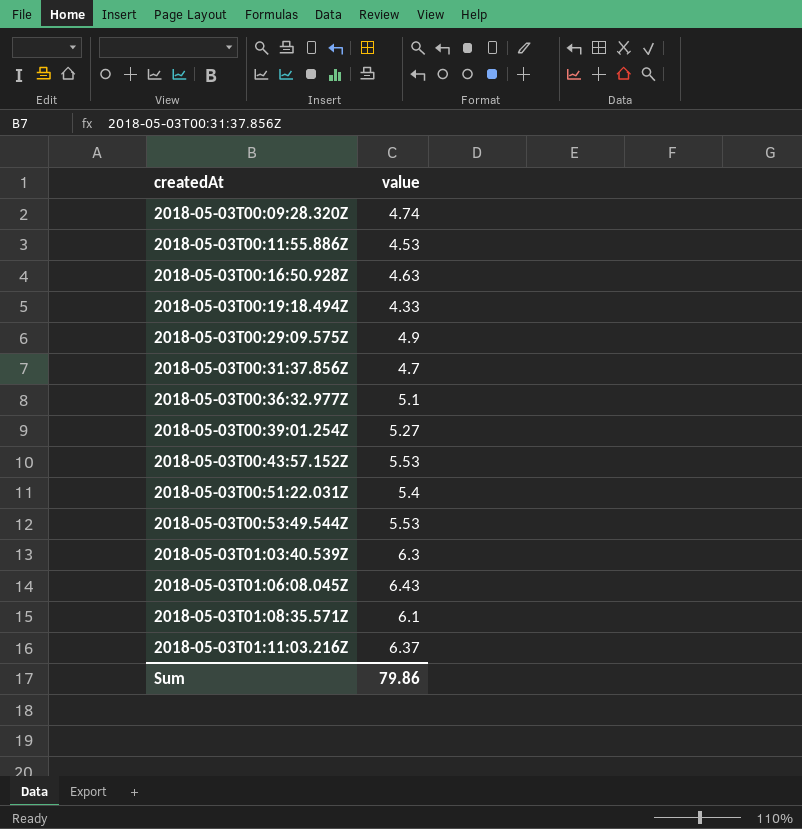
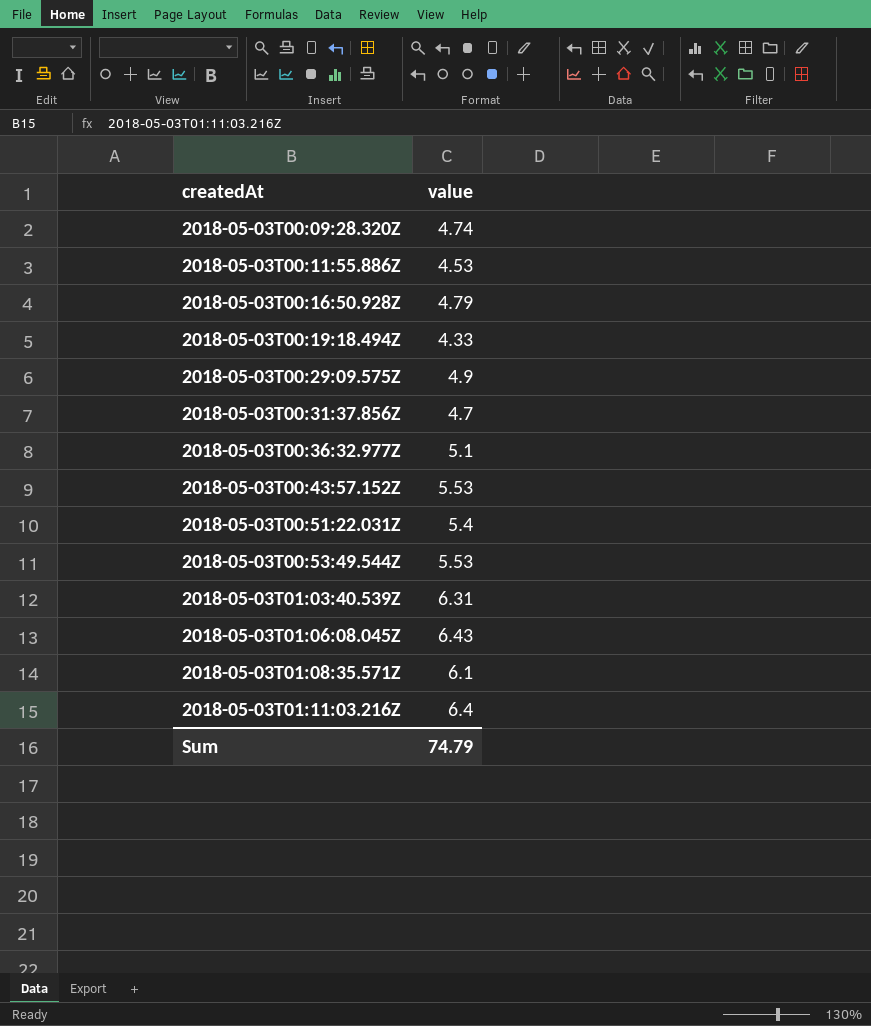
row 2018-05-03T00:39:01.254Z: 5.27 -> none
2018-05-03T00:16:50.928Z | value: 4.63 -> 4.79
2018-05-03T01:03:40.539Z | value: 6.3 -> 6.31
2018-05-03T01:11:03.216Z | value: 6.37 -> 6.4
Sum | value: 79.86 -> 74.79

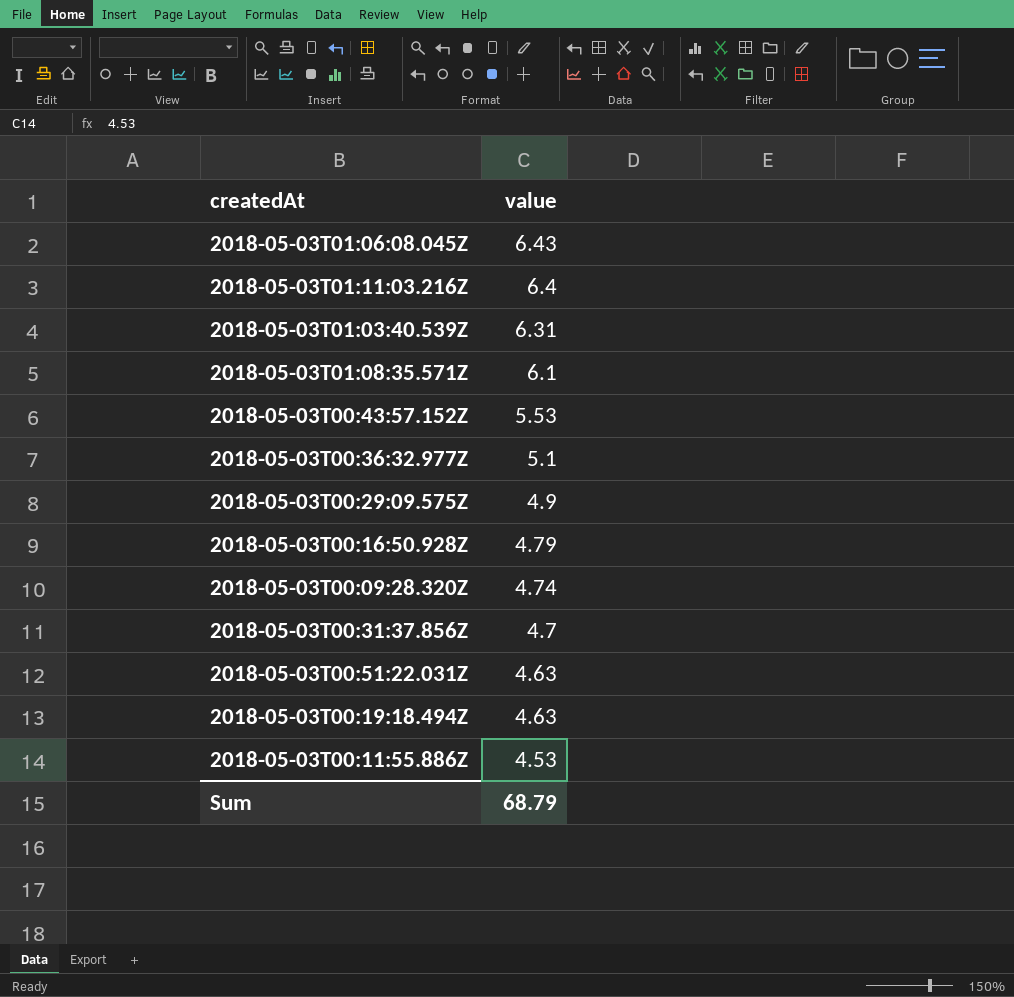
row order: createdAt ascending -> value descending
row 2018-05-03T00:53:49.544Z: 5.53 -> none
2018-05-03T00:51:22.031Z | value: 5.4 -> 4.63
2018-05-03T00:19:18.494Z | value: 4.33 -> 4.63
Sum | value: 74.79 -> 68.79

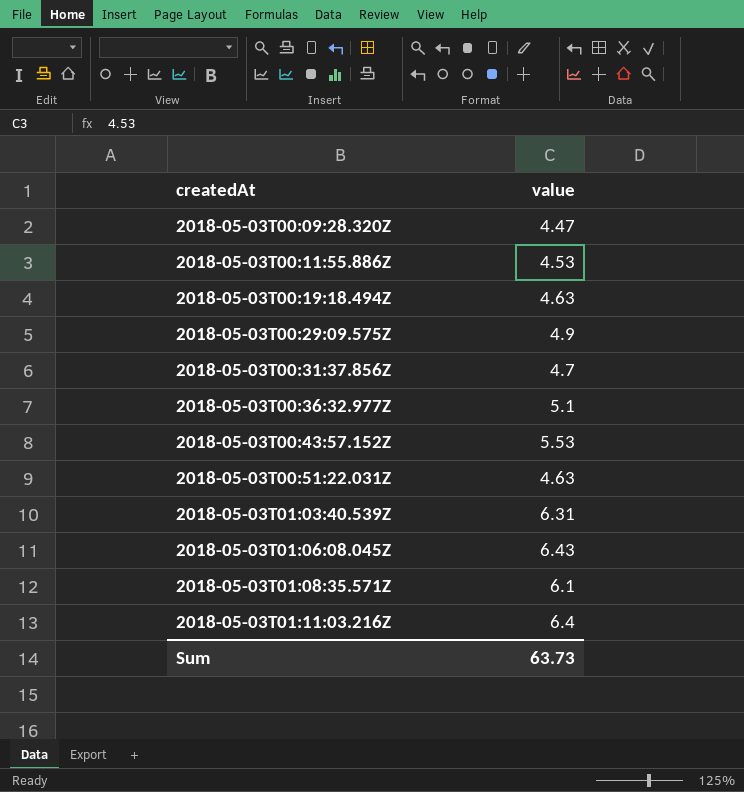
row order: value descending -> createdAt ascending
row 2018-05-03T00:16:50.928Z: 4.79 -> none
2018-05-03T00:09:28.320Z | value: 4.74 -> 4.47
Sum | value: 68.79 -> 63.73

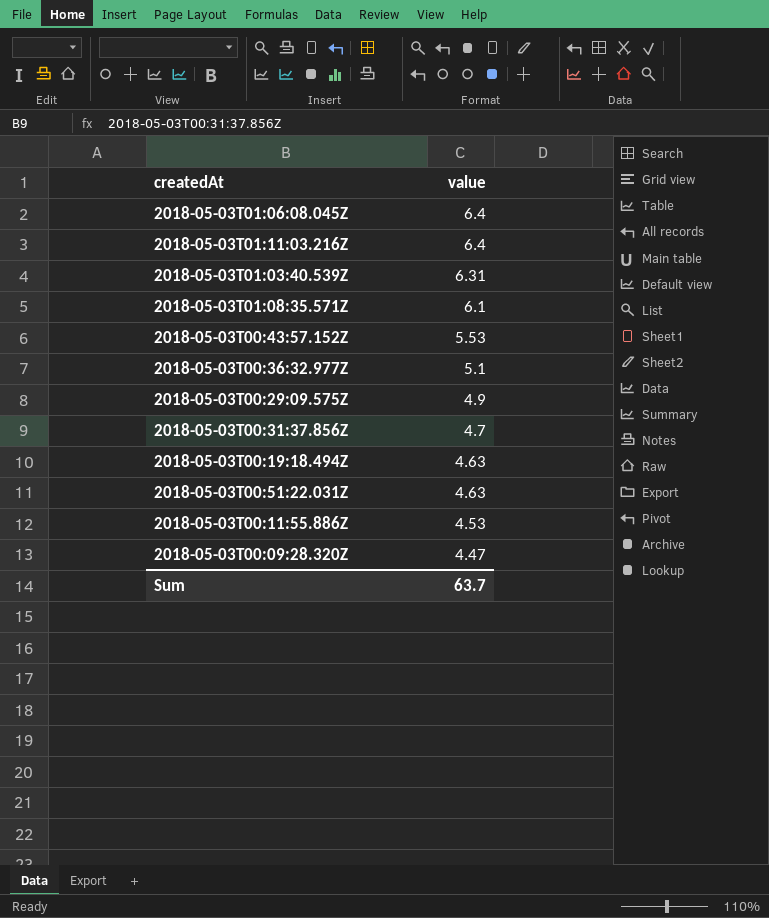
row order: createdAt ascending -> value descending
2018-05-03T01:06:08.045Z | value: 6.43 -> 6.4
Sum | value: 63.73 -> 63.7

